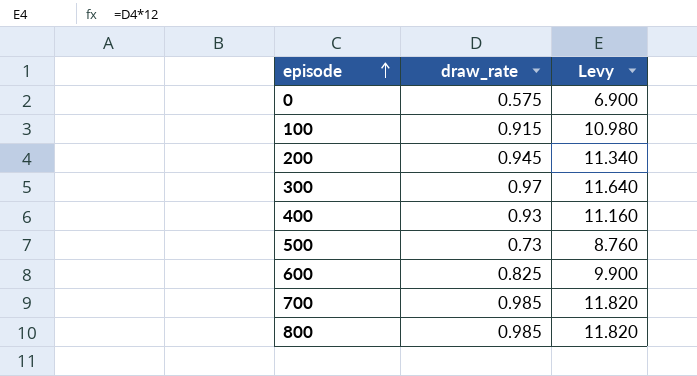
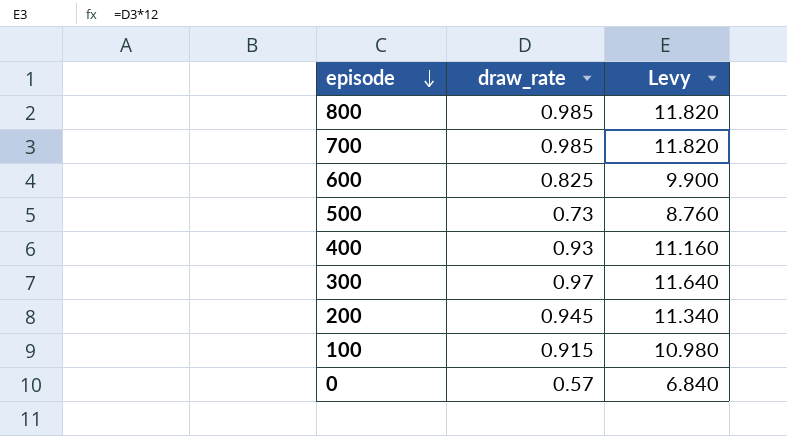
row order: episode ascending -> episode descending
0 | draw_rate: 0.575 -> 0.57
0 | Levy: 6.900 -> 6.840

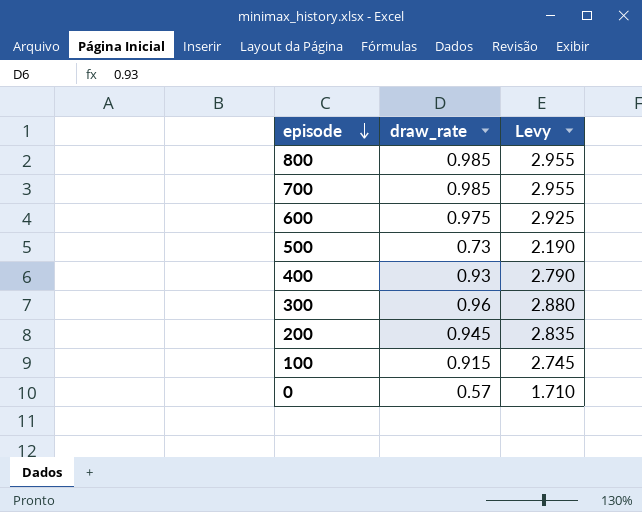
column Levy | formula: [draw_rate] * 12 -> [draw_rate] * 3
600 | draw_rate: 0.825 -> 0.975
300 | draw_rate: 0.97 -> 0.96

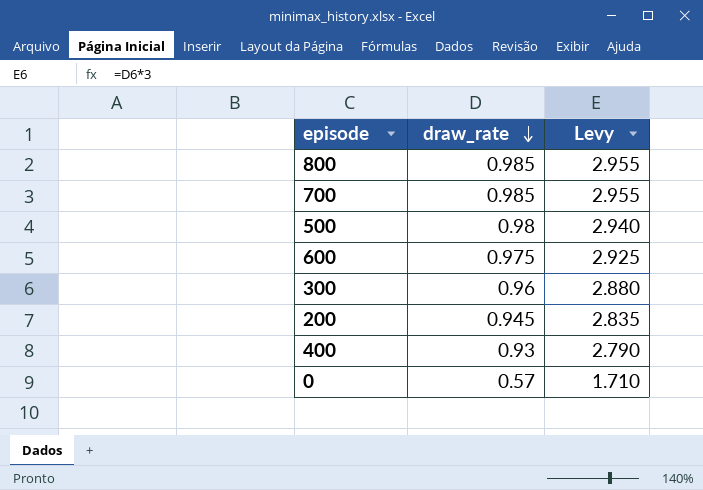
row order: episode descending -> draw_rate descending
row 100: 0.915 | 2.745 -> none
500 | draw_rate: 0.73 -> 0.98
500 | Levy: 2.190 -> 2.940

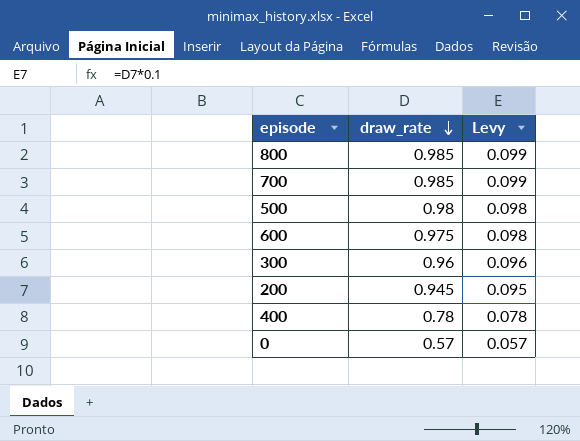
column Levy | formula: [draw_rate] * 3 -> [draw_rate] * 0.1
400 | draw_rate: 0.93 -> 0.78

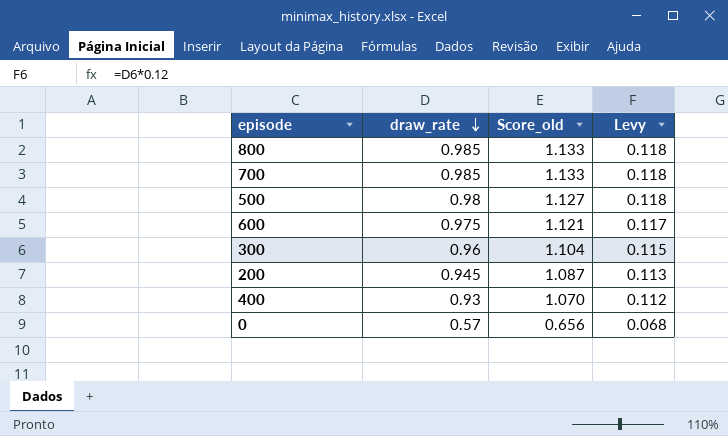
column Score_old | formula: none -> [draw_rate] * 1.15
column Levy | formula: [draw_rate] * 0.1 -> [draw_rate] * 0.12
400 | draw_rate: 0.78 -> 0.93

